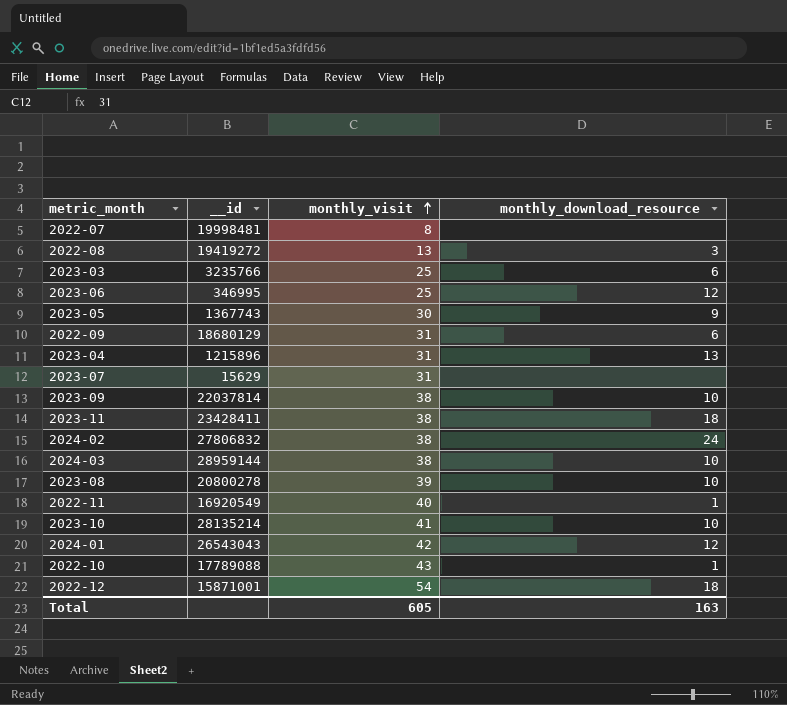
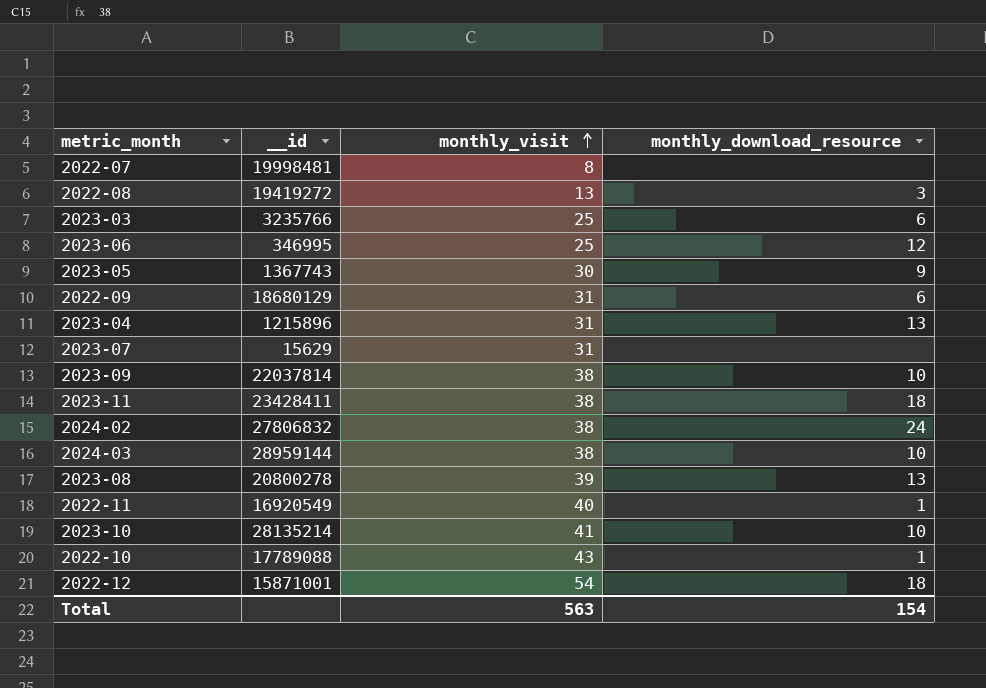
row 2024-01: 26543043 | 42 | 12 -> none
2023-08 | monthly_download_resource: 10 -> 13
Total | monthly_visit: 605 -> 563
Total | monthly_download_resource: 163 -> 154

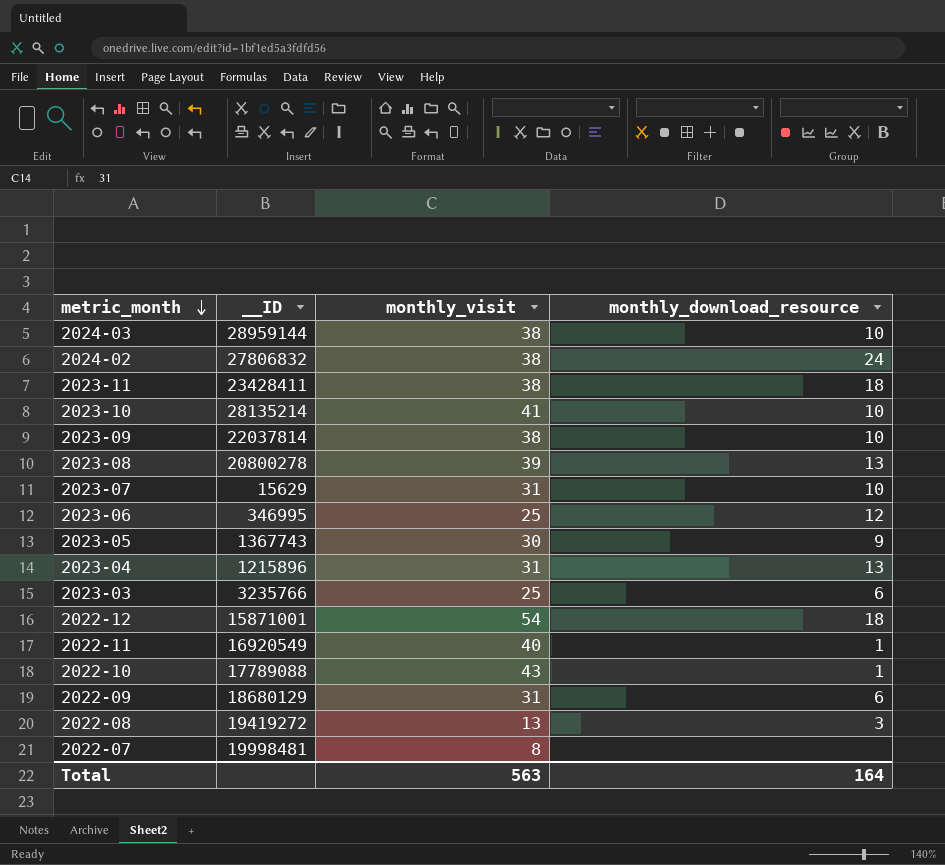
row order: monthly_visit ascending -> metric_month descending
column name: __id -> __ID
2023-07 | monthly_download_resource: none -> 10
Total | monthly_download_resource: 154 -> 164

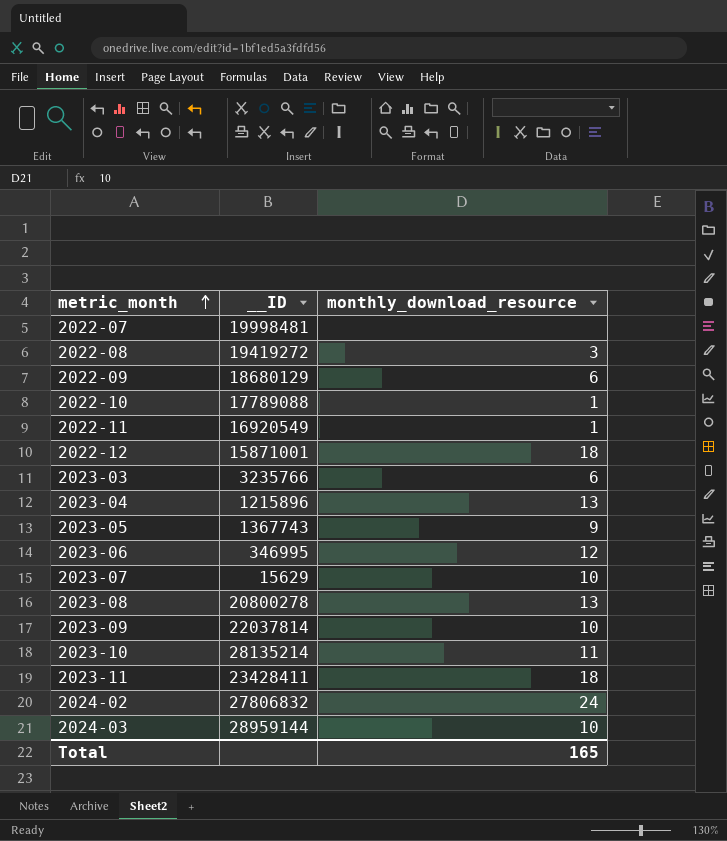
row order: metric_month descending -> metric_month ascending
column monthly_visit | position: 3 -> none
2023-10 | monthly_download_resource: 10 -> 11
Total | monthly_download_resource: 164 -> 165

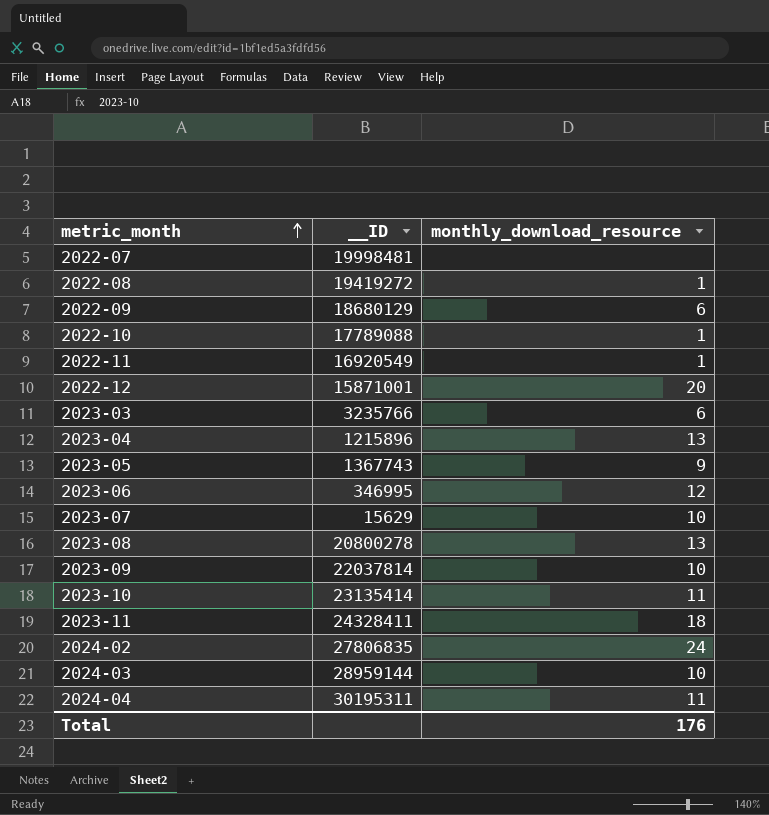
2022-08 | monthly_download_resource: 3 -> 1
2022-12 | monthly_download_resource: 18 -> 20
2023-10 | __ID: 28135214 -> 23135414
2023-11 | __ID: 23428411 -> 24328411
2024-02 | __ID: 27806832 -> 27806835
row 2024-04: none -> 30195311 | 11
Total | monthly_download_resource: 165 -> 176

